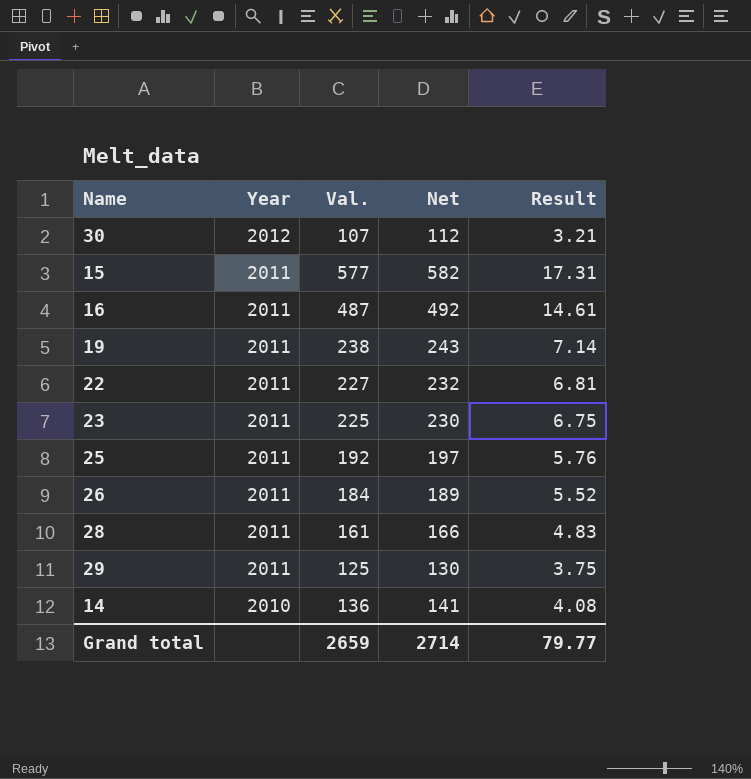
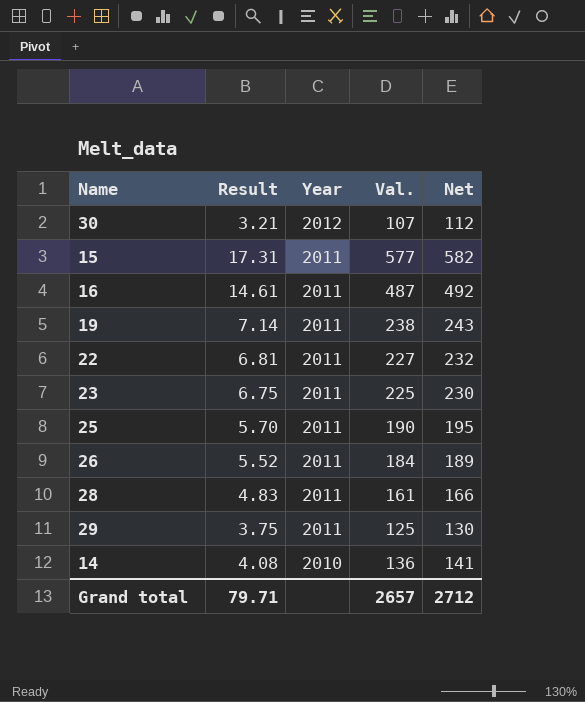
column Result | position: 5 -> 2
25 | Result: 5.76 -> 5.70
25 | Val.: 192 -> 190
25 | Net: 197 -> 195
Grand total | Result: 79.77 -> 79.71
Grand total | Val.: 2659 -> 2657
Grand total | Net: 2714 -> 2712

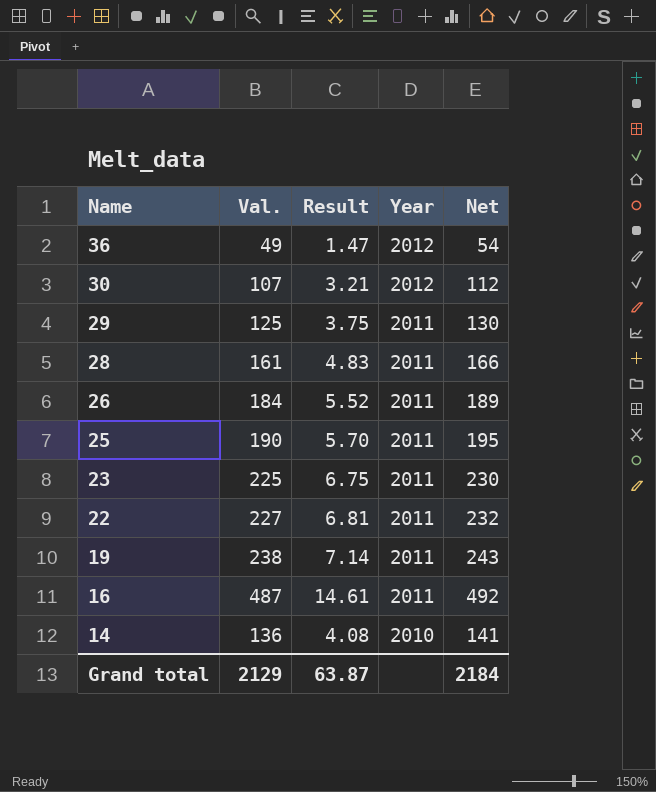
row order: Year descending -> Name descending
column Val. | position: 4 -> 2
row 15: 17.31 | 2011 | 577 | 582 -> none
row 36: none -> 49 | 1.47 | 2012 | 54
Grand total | Val.: 2657 -> 2129
Grand total | Result: 79.71 -> 63.87
Grand total | Net: 2712 -> 2184

